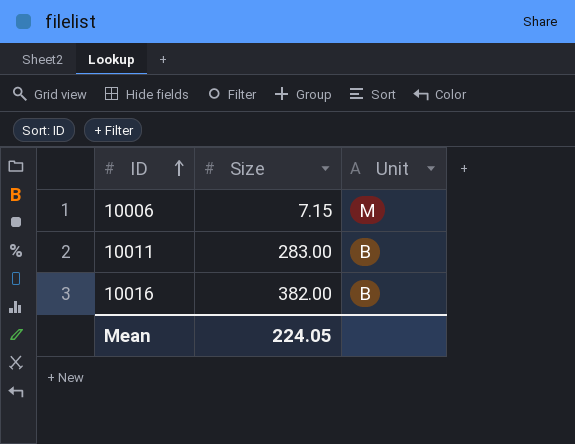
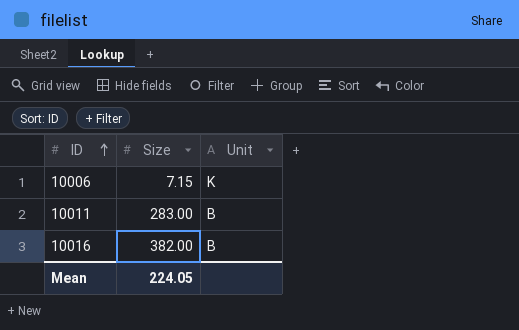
10006 | Unit: M -> K

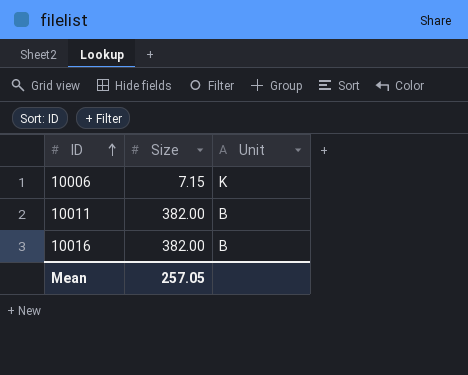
10011 | Size: 283.00 -> 382.00
Mean | Size: 224.05 -> 257.05

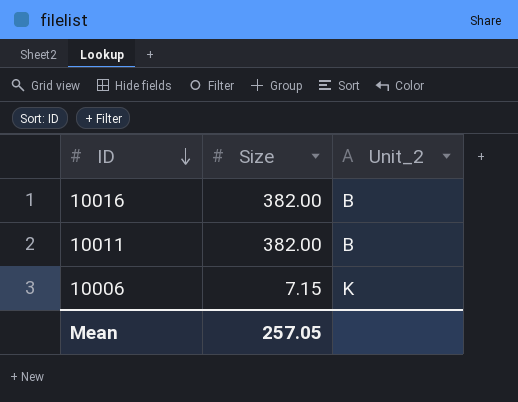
row order: ID ascending -> ID descending
column name: Unit -> Unit_2

